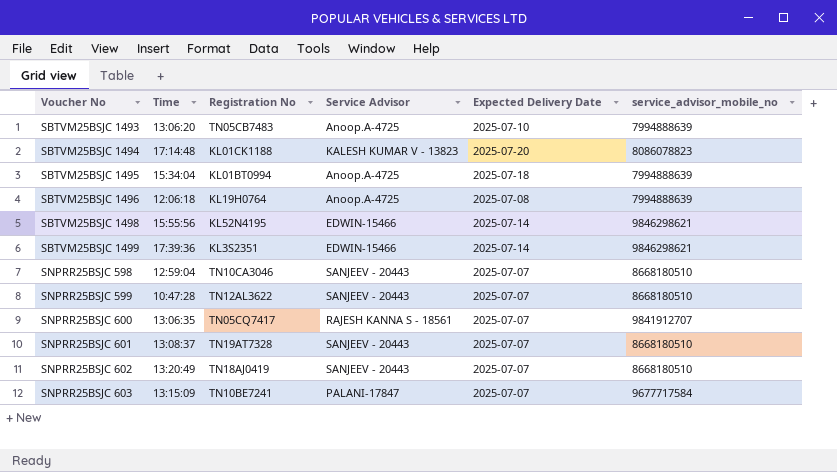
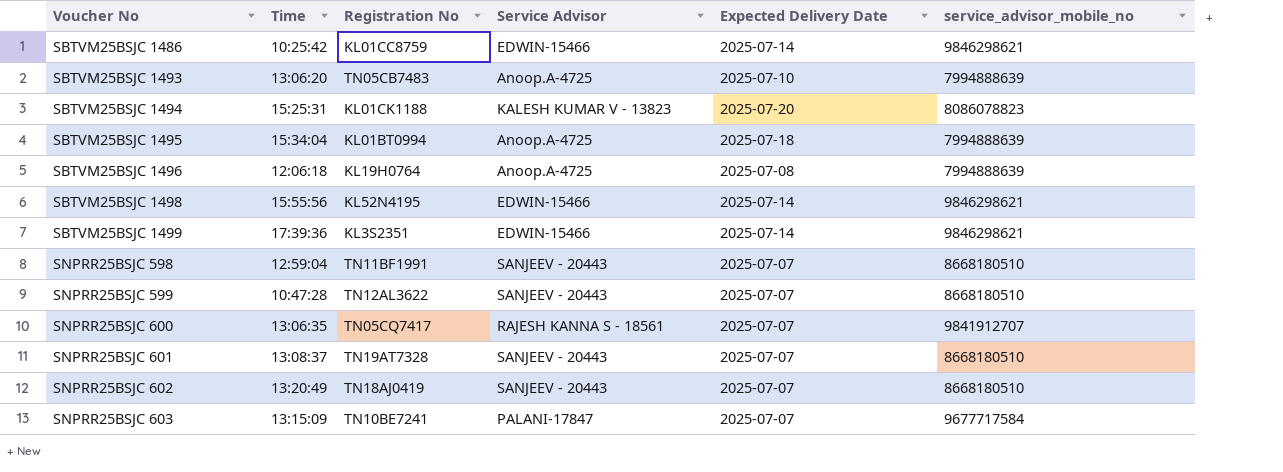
row SBTVM25BSJC 1486: none -> 10:25:42 | KL01CC8759 | EDWIN-15466 | 2025-07-14 | 9846298621
SBTVM25BSJC 1494 | Time: 17:14:48 -> 15:25:31
SNPRR25BSJC 598 | Registration No: TN10CA3046 -> TN11BF1991

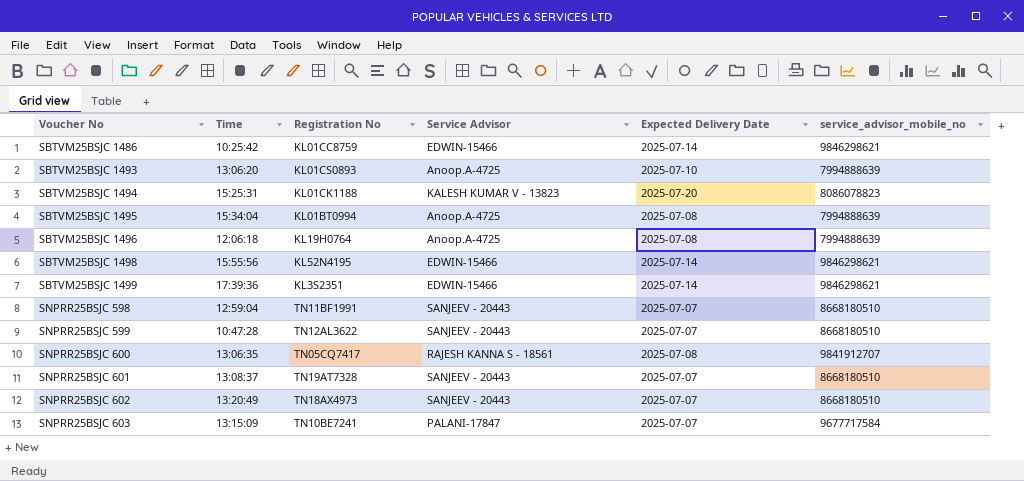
SBTVM25BSJC 1493 | Registration No: TN05CB7483 -> KL01CS0893
SBTVM25BSJC 1495 | Expected Delivery Date: 2025-07-18 -> 2025-07-08
SNPRR25BSJC 600 | Expected Delivery Date: 2025-07-07 -> 2025-07-08
SNPRR25BSJC 602 | Registration No: TN18AJ0419 -> TN18AX4973

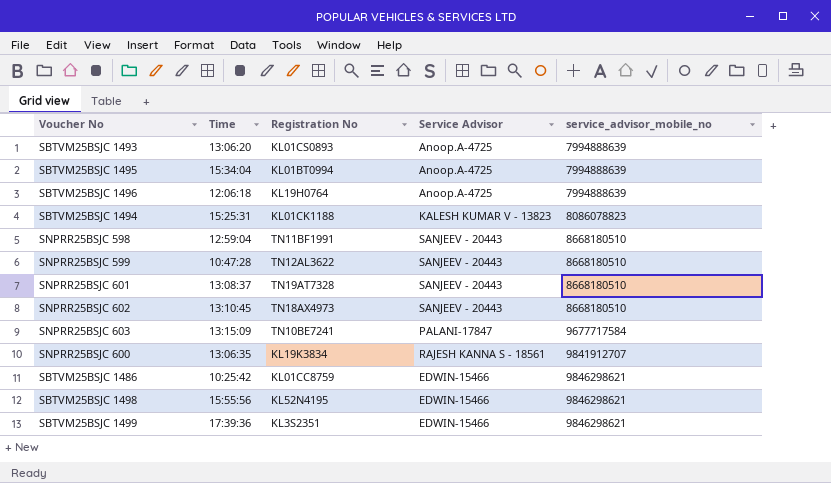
row order: Voucher No ascending -> service_advisor_mobile_no ascending
column Expected Delivery Date | position: 5 -> none
SNPRR25BSJC 602 | Time: 13:20:49 -> 13:10:45
SNPRR25BSJC 600 | Registration No: TN05CQ7417 -> KL19K3834

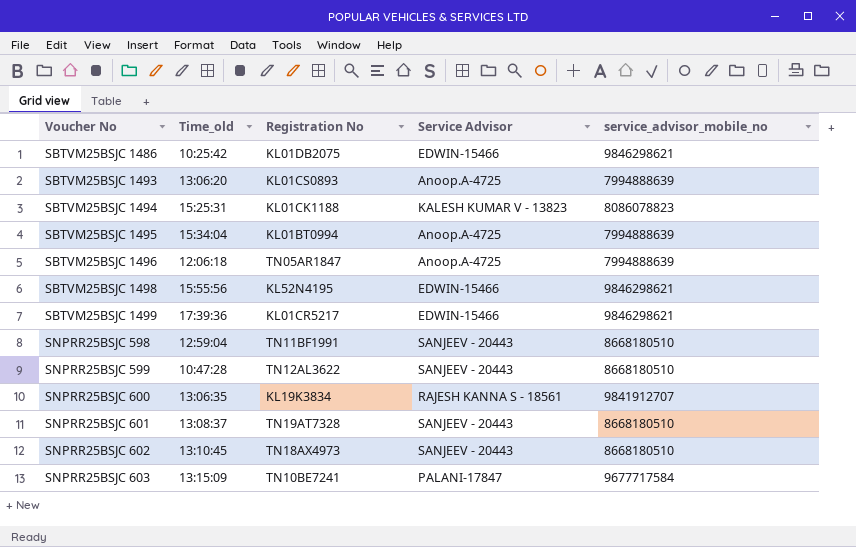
row order: service_advisor_mobile_no ascending -> Voucher No ascending
column name: Time -> Time_old
SBTVM25BSJC 1486 | Registration No: KL01CC8759 -> KL01DB2075
SBTVM25BSJC 1496 | Registration No: KL19H0764 -> TN05AR1847
SBTVM25BSJC 1499 | Registration No: KL3S2351 -> KL01CR5217

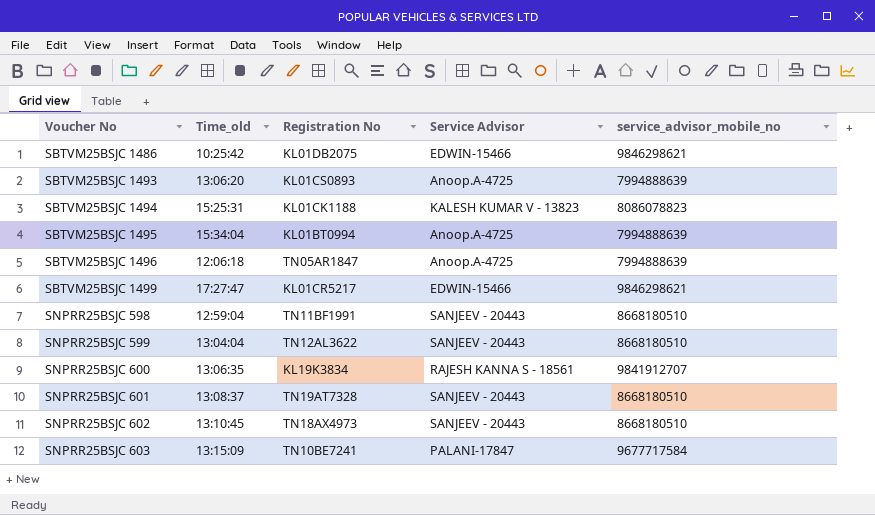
row SBTVM25BSJC 1498: 15:55:56 | KL52N4195 | EDWIN-15466 | 9846298621 -> none
SBTVM25BSJC 1499 | Time_old: 17:39:36 -> 17:27:47
SNPRR25BSJC 599 | Time_old: 10:47:28 -> 13:04:04

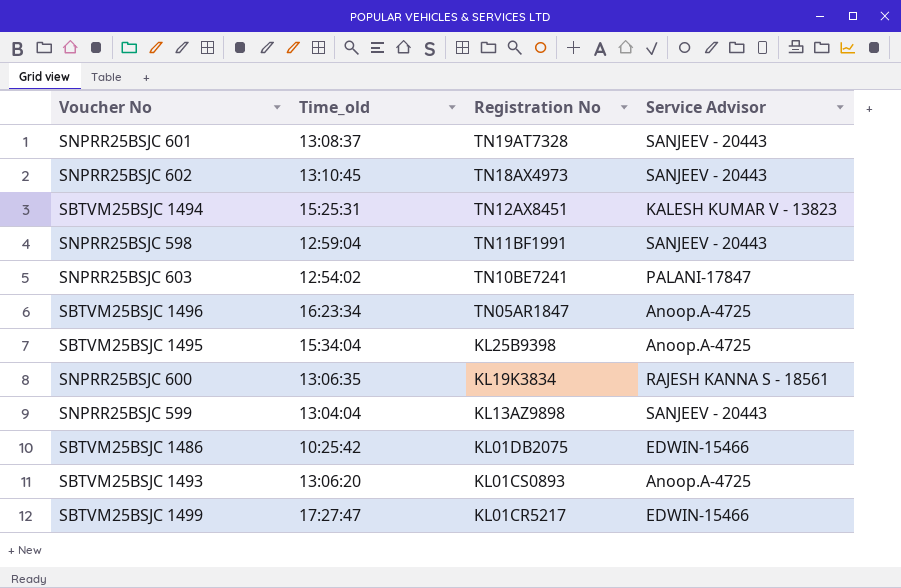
row order: Voucher No ascending -> Registration No descending
column service_advisor_mobile_no | position: 5 -> none
SBTVM25BSJC 1494 | Registration No: KL01CK1188 -> TN12AX8451
SNPRR25BSJC 603 | Time_old: 13:15:09 -> 12:54:02
SBTVM25BSJC 1496 | Time_old: 12:06:18 -> 16:23:34
SBTVM25BSJC 1495 | Registration No: KL01BT0994 -> KL25B9398
SNPRR25BSJC 599 | Registration No: TN12AL3622 -> KL13AZ9898

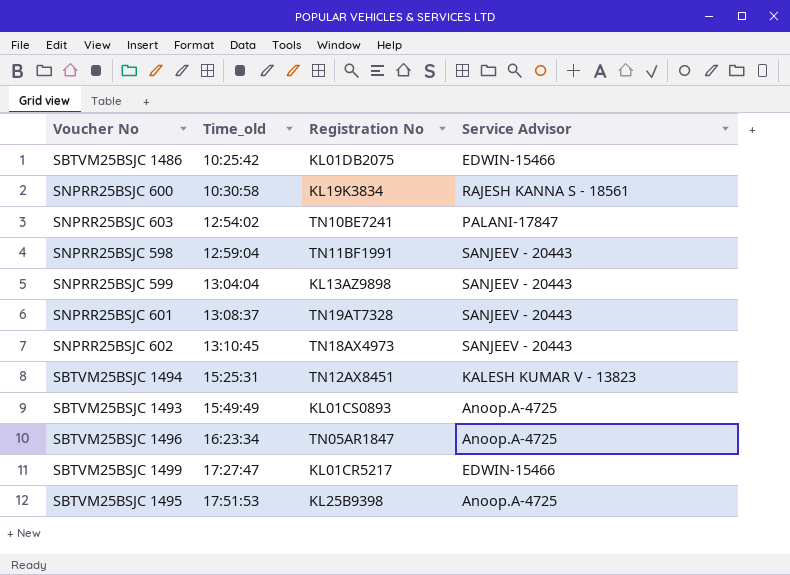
row order: Registration No descending -> Time_old ascending
SNPRR25BSJC 600 | Time_old: 13:06:35 -> 10:30:58
SBTVM25BSJC 1493 | Time_old: 13:06:20 -> 15:49:49
SBTVM25BSJC 1495 | Time_old: 15:34:04 -> 17:51:53

